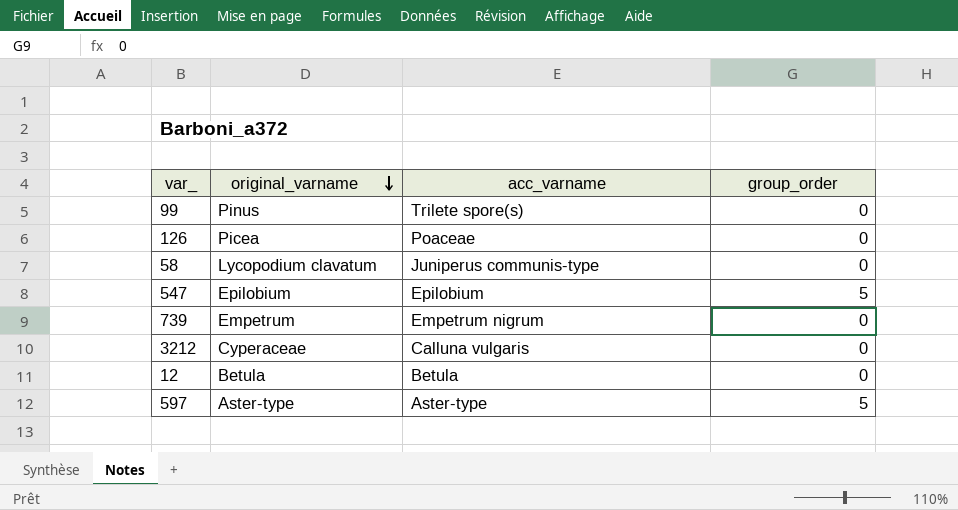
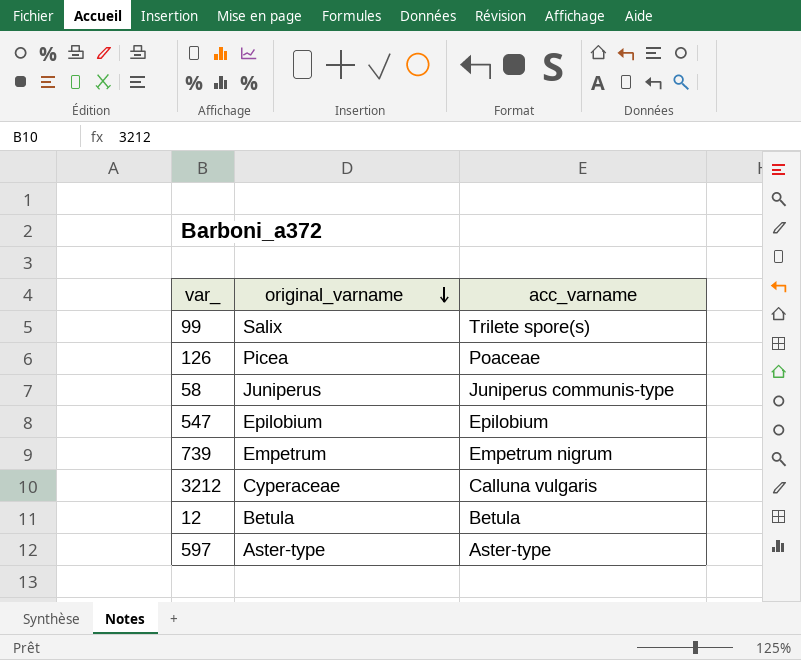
column group_order | position: 4 -> none
99 | original_varname: Pinus -> Salix
58 | original_varname: Lycopodium clavatum -> Juniperus

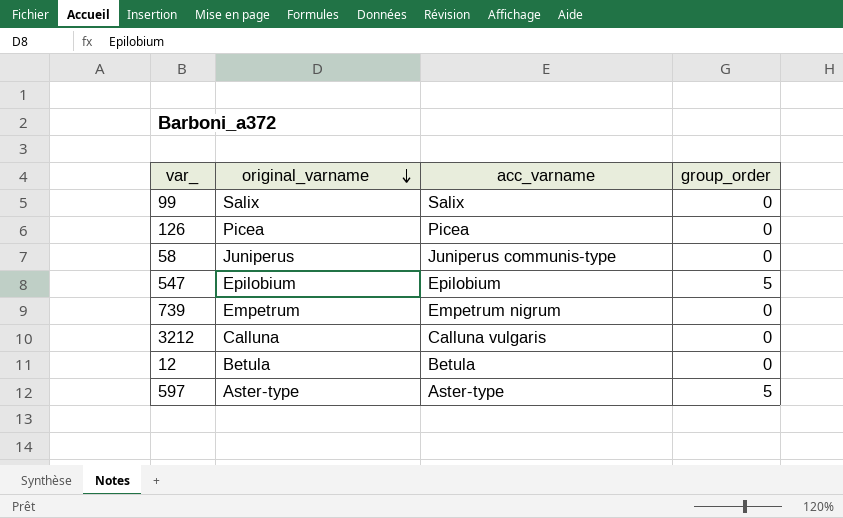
column group_order | position: none -> 4
99 | acc_varname: Trilete spore(s) -> Salix
126 | acc_varname: Poaceae -> Picea
3212 | original_varname: Cyperaceae -> Calluna

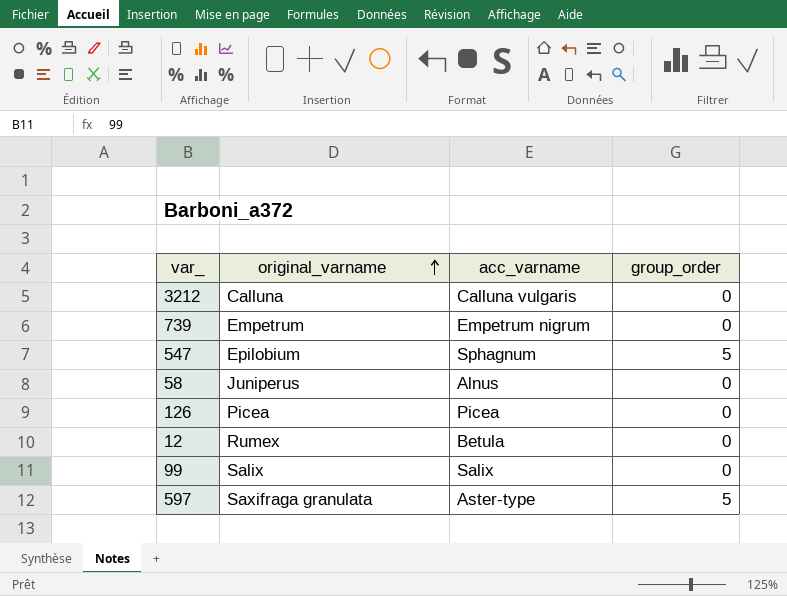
row order: original_varname descending -> original_varname ascending
547 | acc_varname: Epilobium -> Sphagnum
58 | acc_varname: Juniperus communis-type -> Alnus
12 | original_varname: Betula -> Rumex
597 | original_varname: Aster-type -> Saxifraga granulata

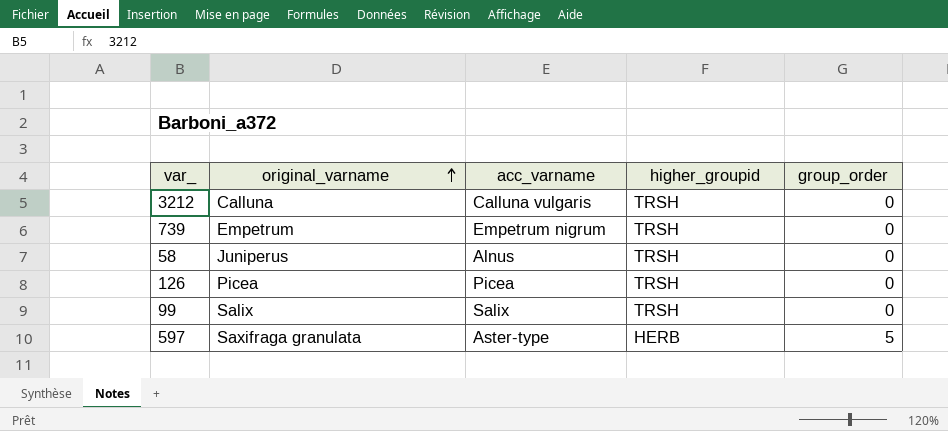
column higher_groupid | position: none -> 4
row 547: Epilobium | Sphagnum | 5 -> none
row 12: Rumex | Betula | 0 -> none

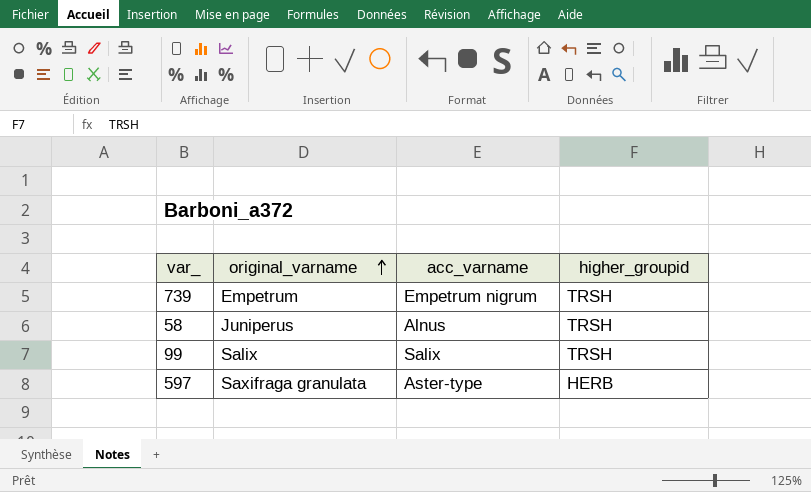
column group_order | position: 5 -> none
row 3212: Calluna | Calluna vulgaris | TRSH | 0 -> none
row 126: Picea | Picea | TRSH | 0 -> none

